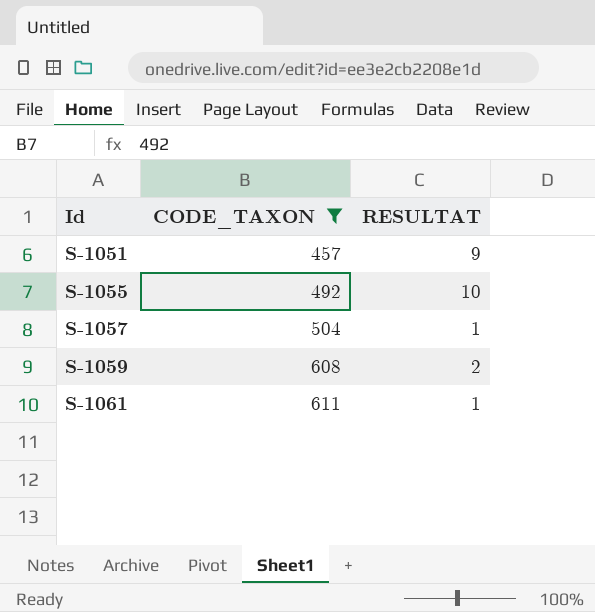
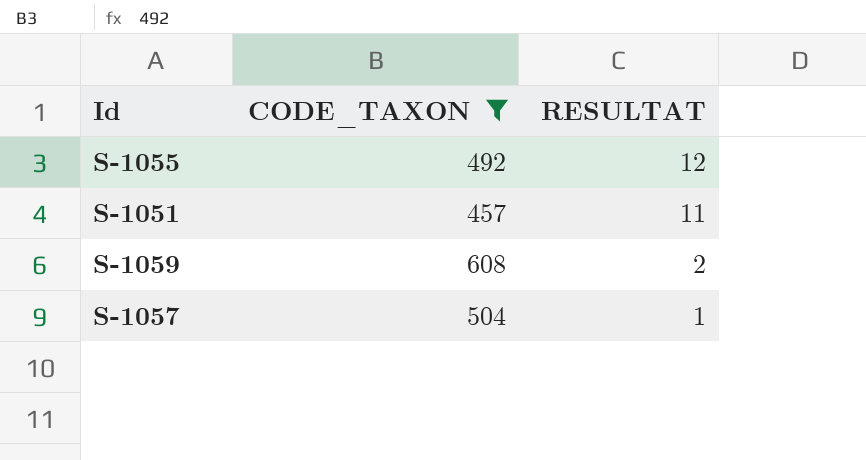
row order: Id ascending -> RESULTAT descending
row S-1061: 611 | 1 -> none
S-1055 | RESULTAT: 10 -> 12
S-1051 | RESULTAT: 9 -> 11

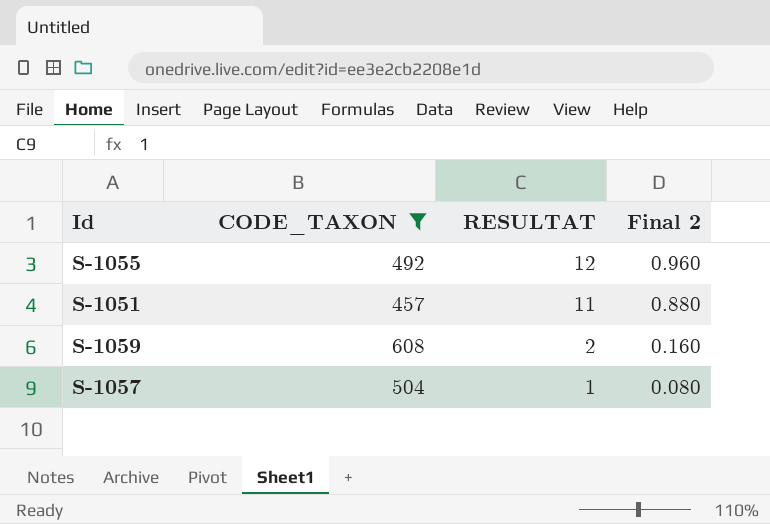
column Final 2 | formula: none -> [RESULTAT] * 0.08

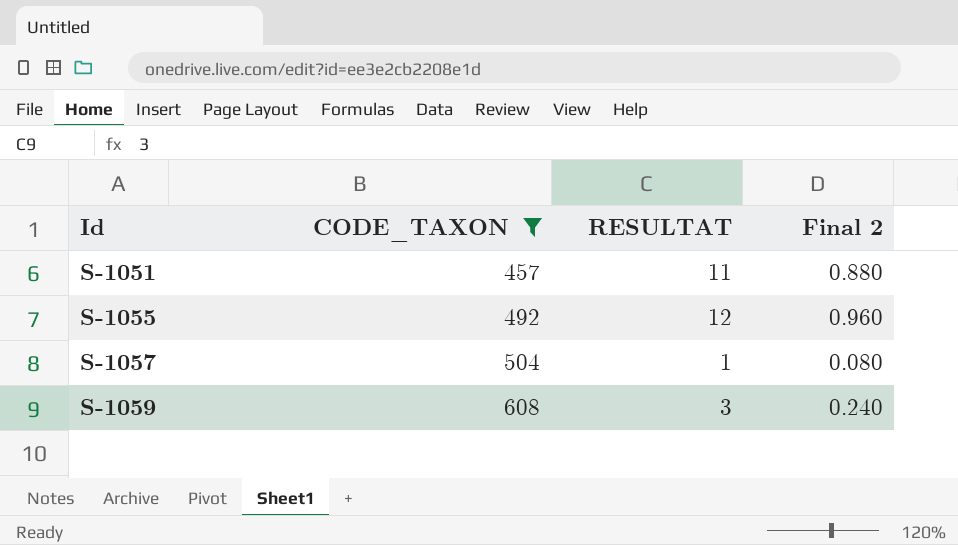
row order: RESULTAT descending -> Id ascending
S-1059 | RESULTAT: 2 -> 3
S-1059 | Final 2: 0.160 -> 0.240

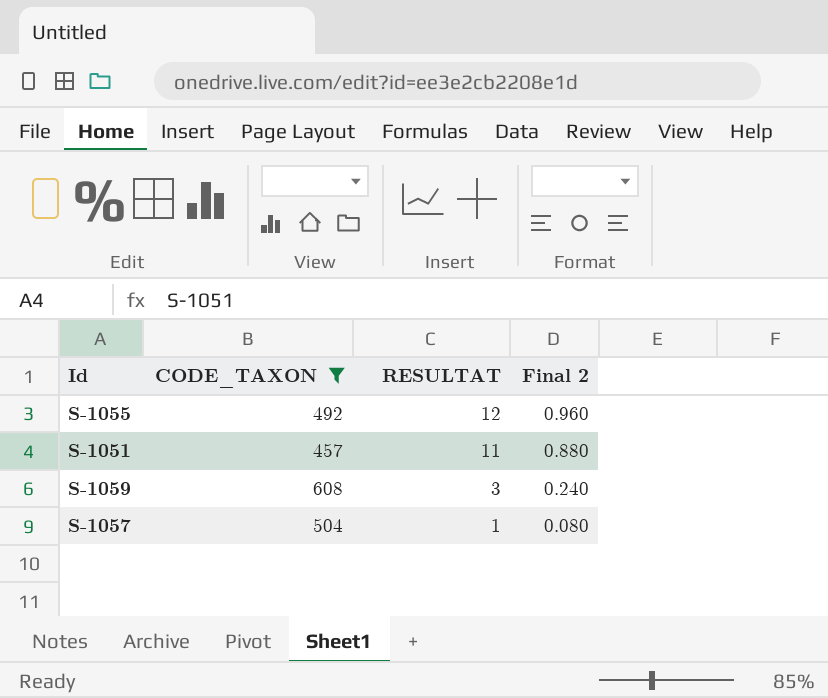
row order: Id ascending -> RESULTAT descending

